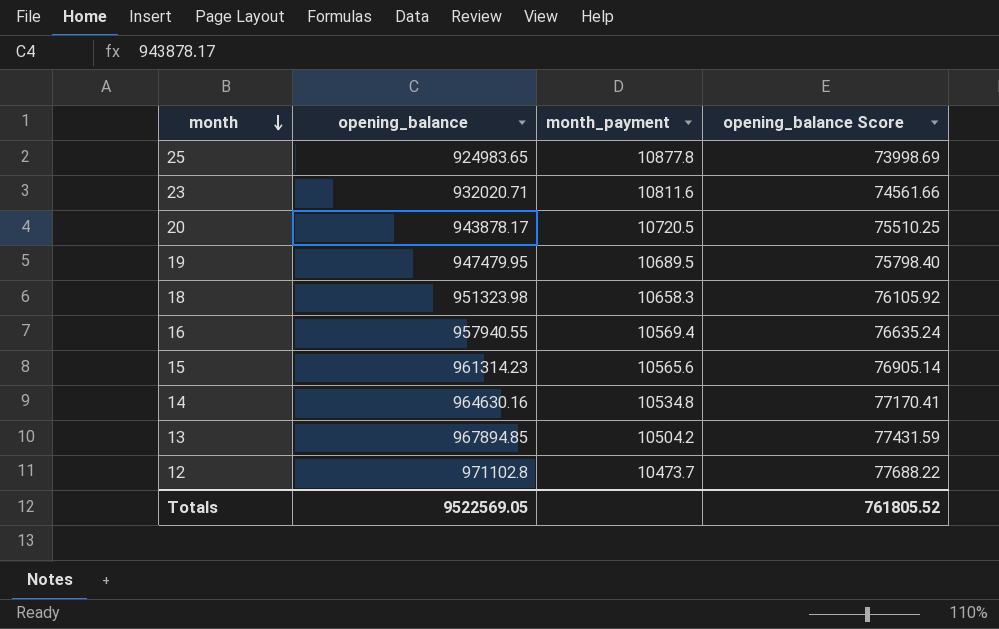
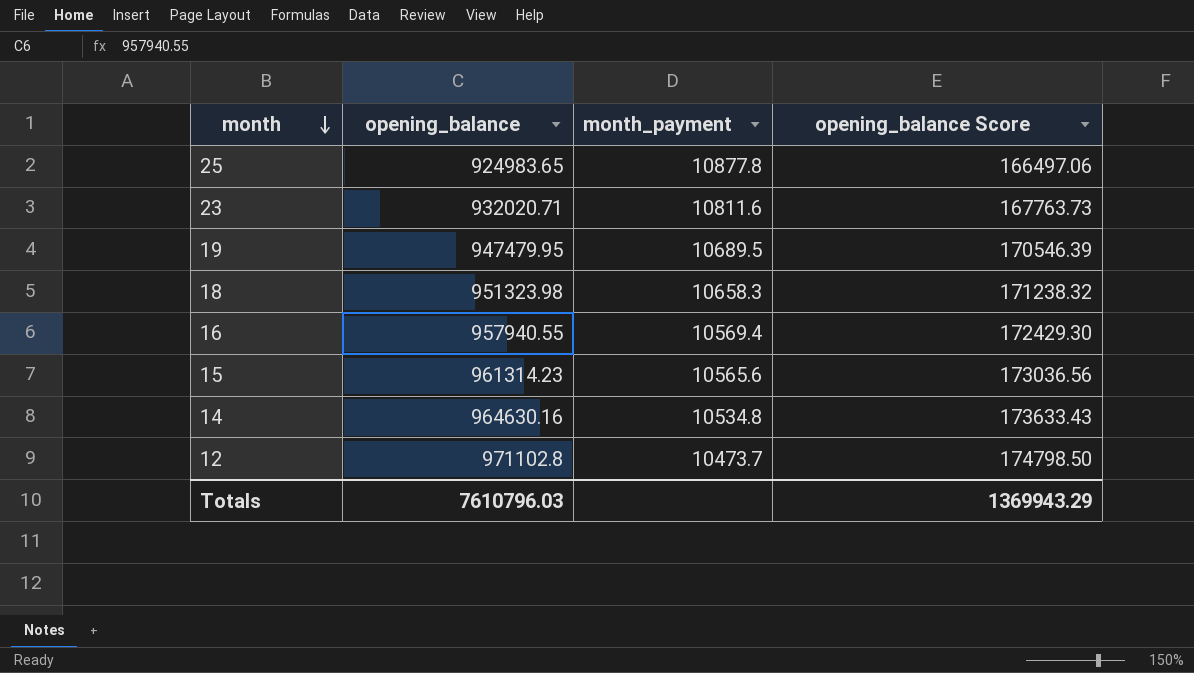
column opening_balance Score | formula: [opening_balance] * 0.08 -> [opening_balance] * 0.18
row 20: 943878.17 | 10720.5 | 75510.25 -> none
row 13: 967894.85 | 10504.2 | 77431.59 -> none
Totals | opening_balance: 9522569.05 -> 7610796.03
Totals | opening_balance Score: 761805.52 -> 1369943.29

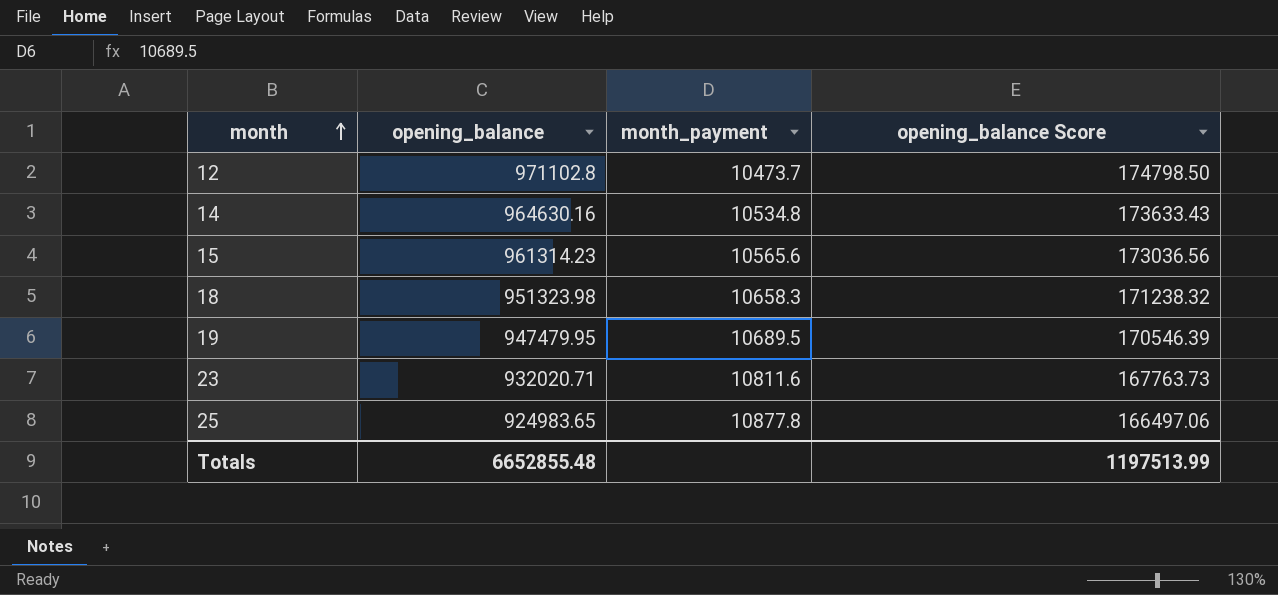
row order: month descending -> month ascending
row 16: 957940.55 | 10569.4 | 172429.30 -> none
Totals | opening_balance: 7610796.03 -> 6652855.48
Totals | opening_balance Score: 1369943.29 -> 1197513.99

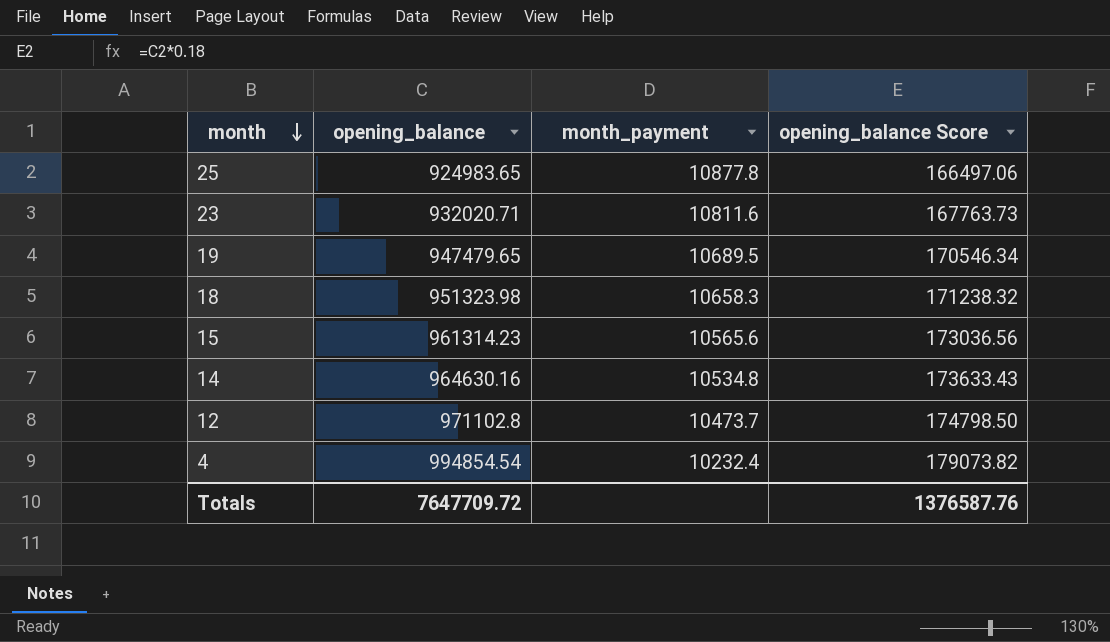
row order: month ascending -> month descending
19 | opening_balance: 947479.95 -> 947479.65
19 | opening_balance Score: 170546.39 -> 170546.34
row 4: none -> 994854.54 | 10232.4 | 179073.82
Totals | opening_balance: 6652855.48 -> 7647709.72
Totals | opening_balance Score: 1197513.99 -> 1376587.76

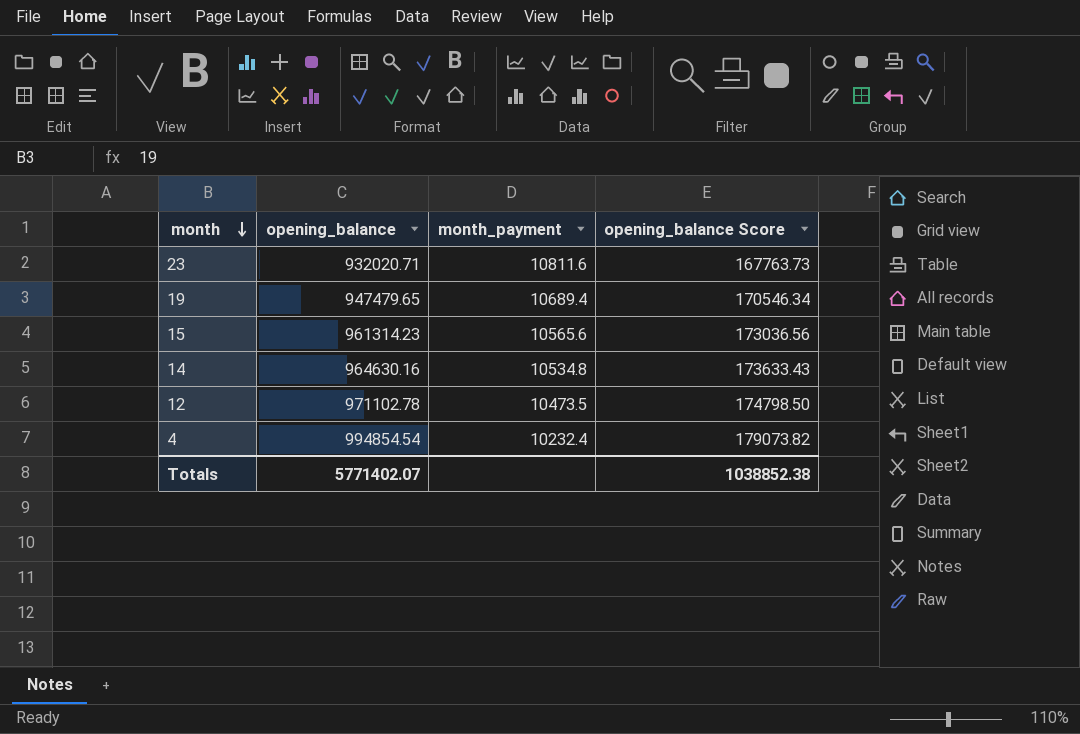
row 25: 924983.65 | 10877.8 | 166497.06 -> none
row 18: 951323.98 | 10658.3 | 171238.32 -> none
19 | month_payment: 10689.5 -> 10689.4
12 | opening_balance: 971102.8 -> 971102.78
12 | month_payment: 10473.7 -> 10473.5
Totals | opening_balance: 7647709.72 -> 5771402.07
Totals | opening_balance Score: 1376587.76 -> 1038852.38

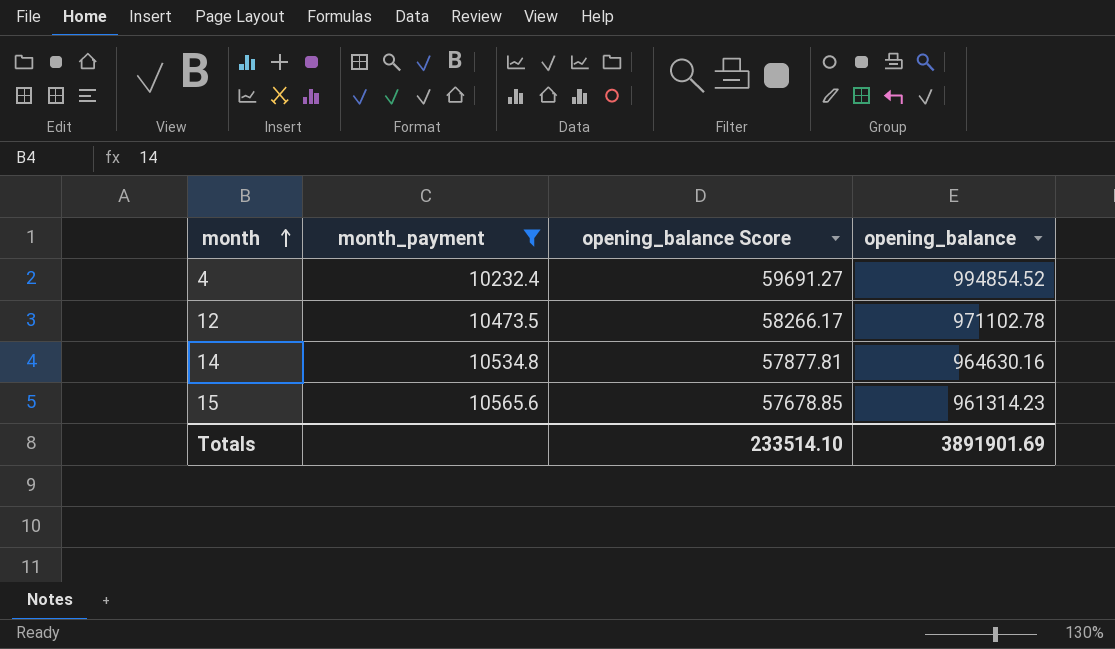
filter: none -> month_payment <= 10565.6
row order: month descending -> month ascending
column opening_balance Score | formula: [opening_balance] * 0.18 -> [opening_balance] * 0.06
column opening_balance | position: 2 -> 4
4 | opening_balance: 994854.54 -> 994854.52
Totals | opening_balance Score: 1038852.38 -> 233514.10
Totals | opening_balance: 5771402.07 -> 3891901.69

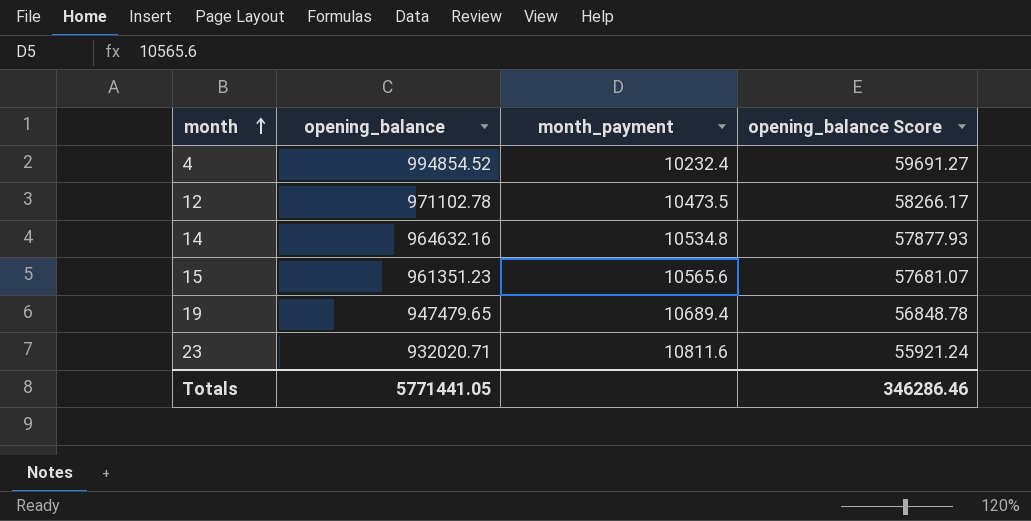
filter: month_payment <= 10565.6 -> none
column opening_balance | position: 4 -> 2
14 | opening_balance: 964630.16 -> 964632.16
14 | opening_balance Score: 57877.81 -> 57877.93
15 | opening_balance: 961314.23 -> 961351.23
15 | opening_balance Score: 57678.85 -> 57681.07
Totals | opening_balance: 3891901.69 -> 5771441.05
Totals | opening_balance Score: 233514.10 -> 346286.46

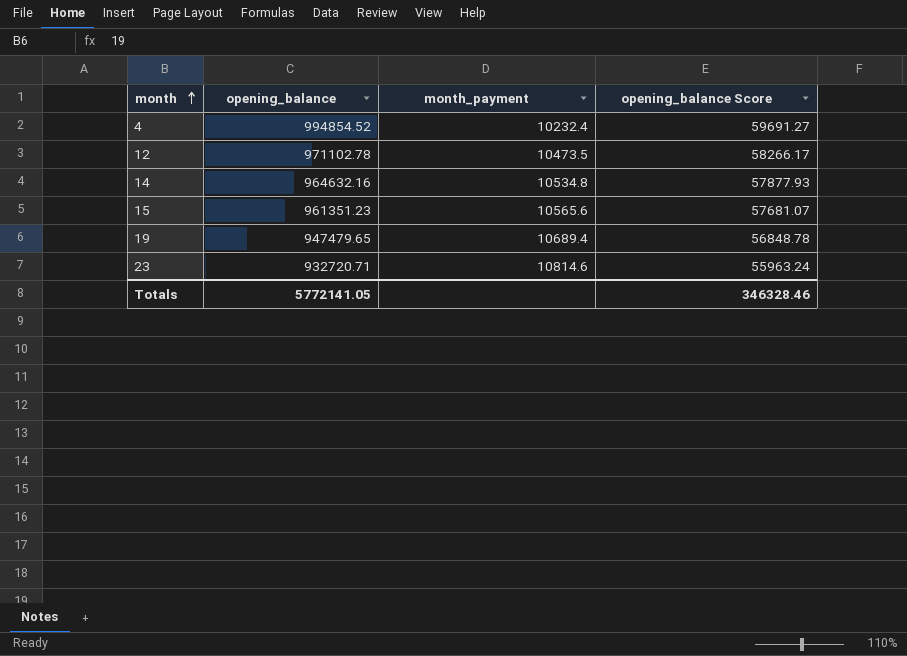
23 | opening_balance: 932020.71 -> 932720.71
23 | month_payment: 10811.6 -> 10814.6
23 | opening_balance Score: 55921.24 -> 55963.24
Totals | opening_balance: 5771441.05 -> 5772141.05
Totals | opening_balance Score: 346286.46 -> 346328.46

